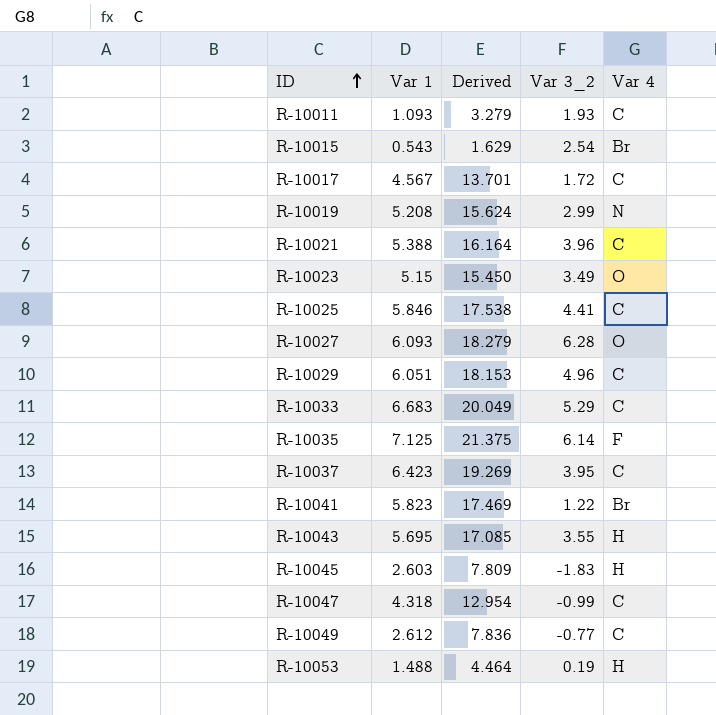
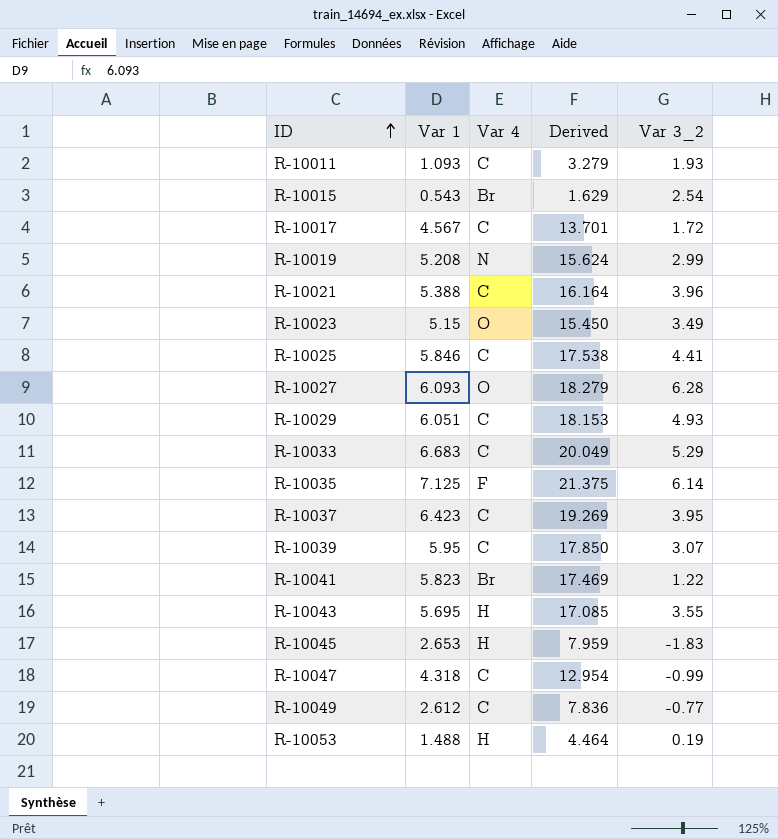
column Var 4 | position: 5 -> 3
R-10029 | Var 3_2: 4.96 -> 4.93
row R-10039: none -> 5.95 | C | 17.850 | 3.07
R-10045 | Var 1: 2.603 -> 2.653
R-10045 | Derived: 7.809 -> 7.959

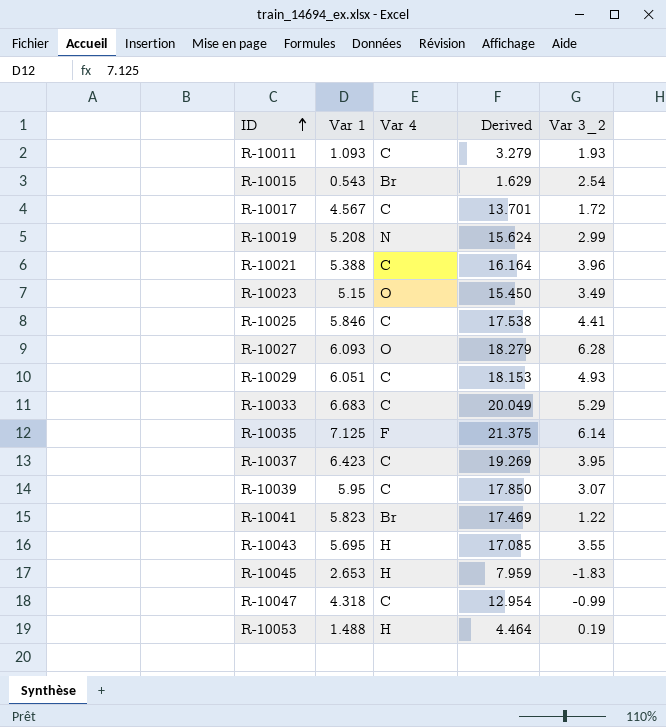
row R-10049: 2.612 | C | 7.836 | -0.77 -> none

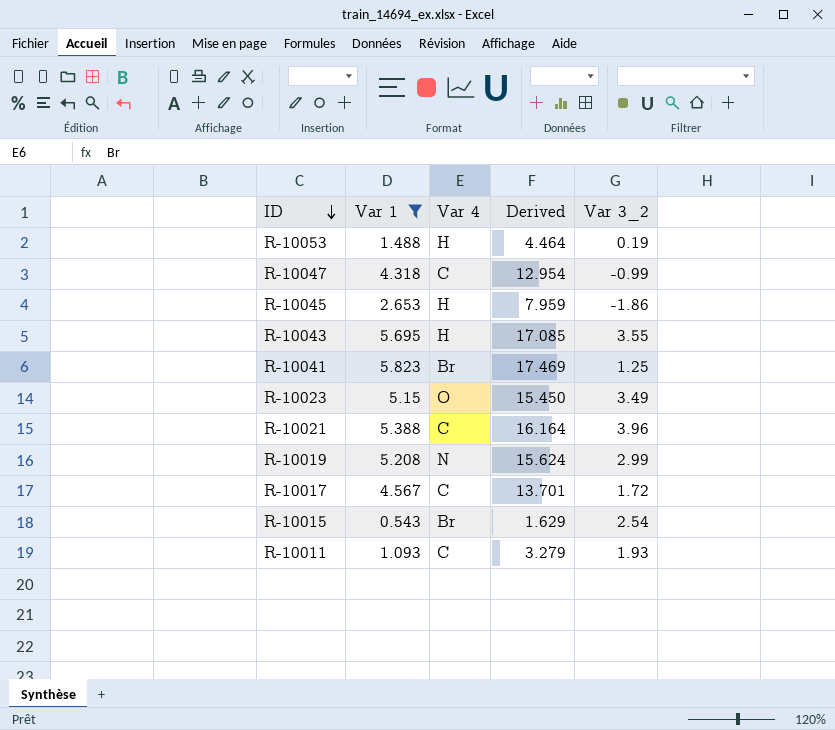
filter: none -> Var 1 <= 5.823
row order: ID ascending -> ID descending
R-10045 | Var 3_2: -1.83 -> -1.86
R-10041 | Var 3_2: 1.22 -> 1.25

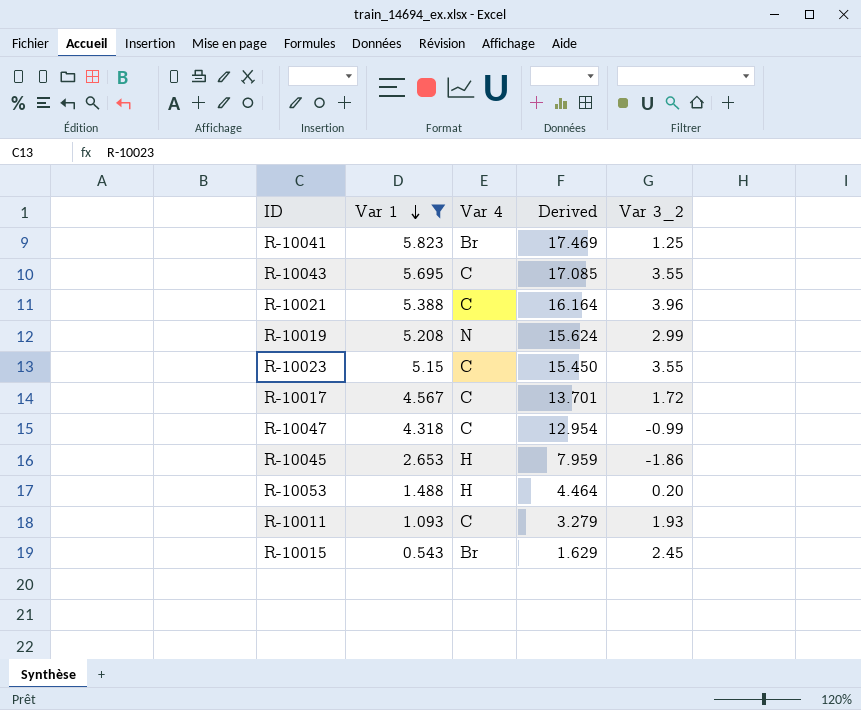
row order: ID descending -> Var 1 descending
R-10043 | Var 4: H -> C
R-10023 | Var 4: O -> C
R-10023 | Var 3_2: 3.49 -> 3.55
R-10053 | Var 3_2: 0.19 -> 0.20
R-10015 | Var 3_2: 2.54 -> 2.45

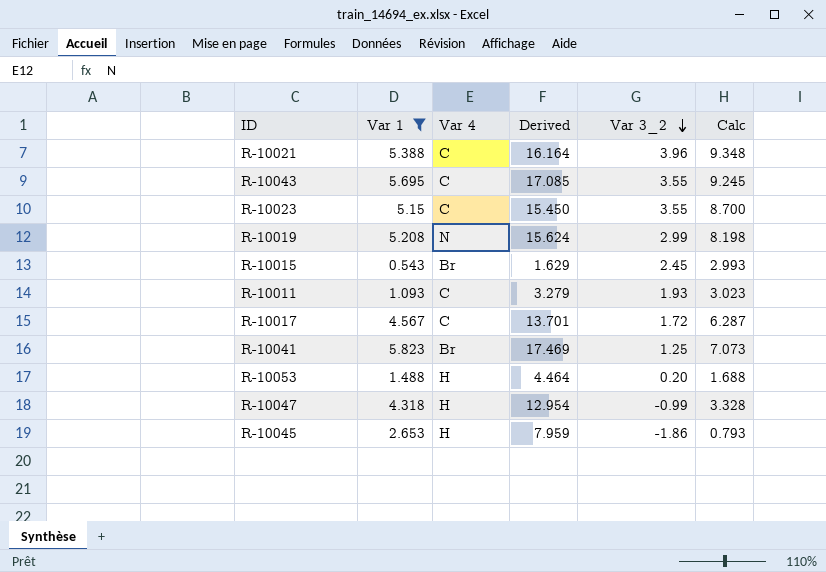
row order: Var 1 descending -> Var 3_2 descending
column Calc | formula: none -> [Var 1] + [Var 3_2]
R-10047 | Var 4: C -> H

